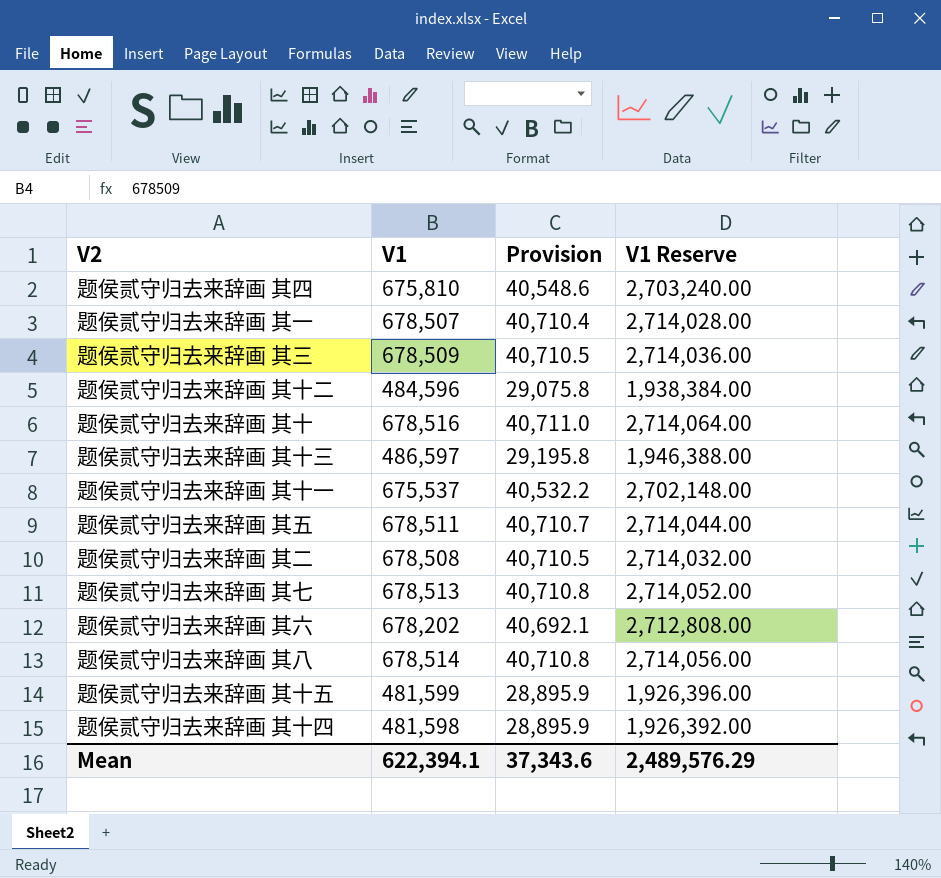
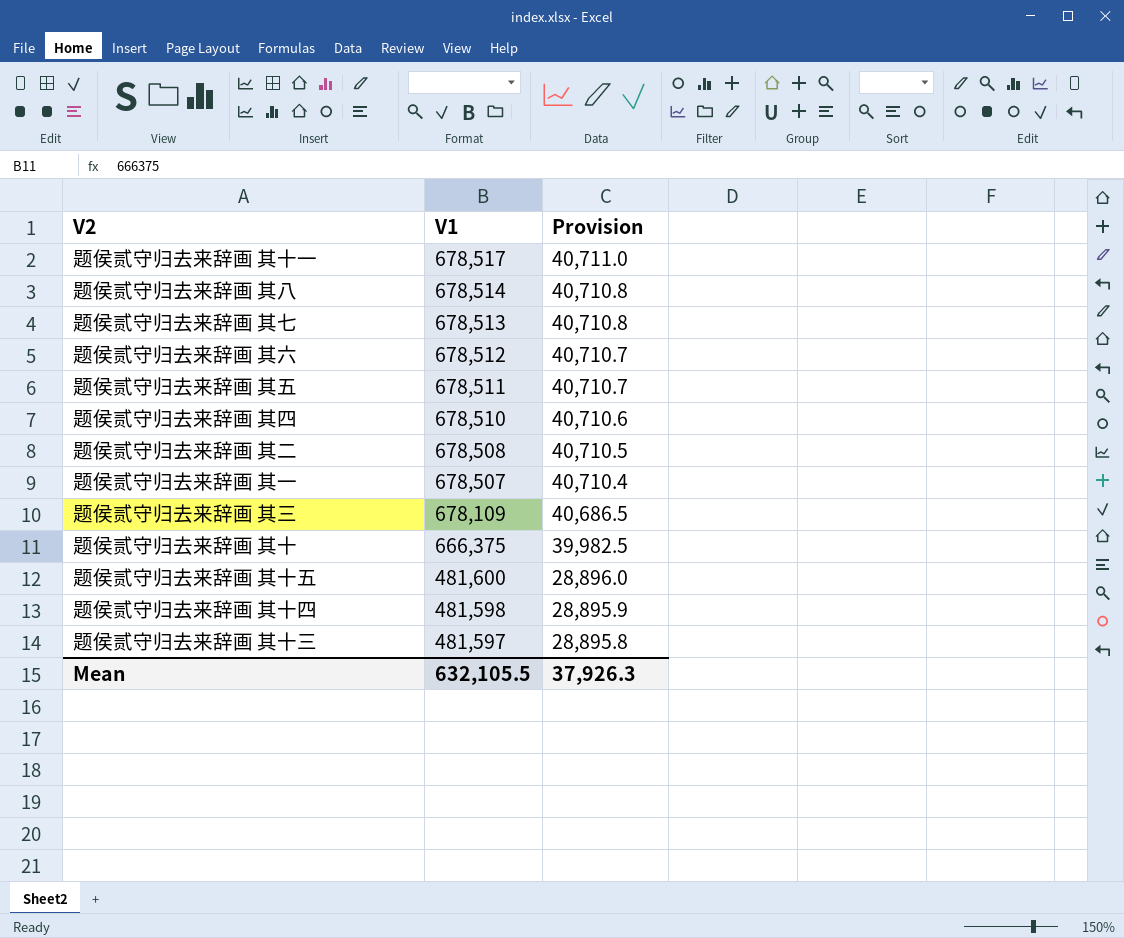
row order: none -> V1 descending
column V1 Reserve | formula: [V1] * 4 -> none
row 题侯贰守归去来辞画 其十二: 484,596 | 29,075.8 | 1,938,384.00 -> none
题侯贰守归去来辞画 其十一 | V1: 675,537 -> 678,517
题侯贰守归去来辞画 其十一 | Provision: 40,532.2 -> 40,711.0
题侯贰守归去来辞画 其六 | V1: 678,202 -> 678,512
题侯贰守归去来辞画 其六 | Provision: 40,692.1 -> 40,710.7
题侯贰守归去来辞画 其四 | V1: 675,810 -> 678,510
题侯贰守归去来辞画 其四 | Provision: 40,548.6 -> 40,710.6
题侯贰守归去来辞画 其三 | V1: 678,509 -> 678,109
题侯贰守归去来辞画 其三 | Provision: 40,710.5 -> 40,686.5
题侯贰守归去来辞画 其十 | V1: 678,516 -> 666,375
题侯贰守归去来辞画 其十 | Provision: 40,711.0 -> 39,982.5
题侯贰守归去来辞画 其十五 | V1: 481,599 -> 481,600
题侯贰守归去来辞画 其十五 | Provision: 28,895.9 -> 28,896.0
题侯贰守归去来辞画 其十三 | V1: 486,597 -> 481,597
题侯贰守归去来辞画 其十三 | Provision: 29,195.8 -> 28,895.8
Mean | V1: 622,394.1 -> 632,105.5
Mean | Provision: 37,343.6 -> 37,926.3

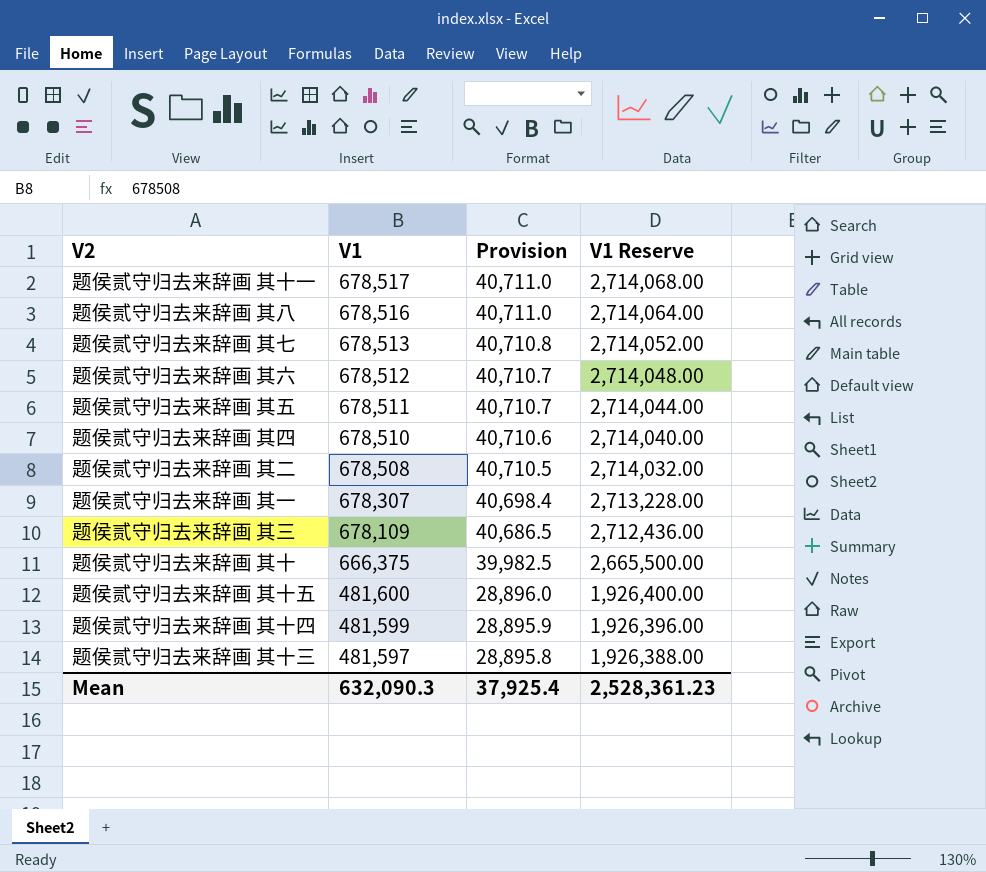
column V1 Reserve | formula: none -> [V1] * 4
题侯贰守归去来辞画 其八 | V1: 678,514 -> 678,516
题侯贰守归去来辞画 其八 | Provision: 40,710.8 -> 40,711.0
题侯贰守归去来辞画 其一 | V1: 678,507 -> 678,307
题侯贰守归去来辞画 其一 | Provision: 40,710.4 -> 40,698.4
题侯贰守归去来辞画 其十四 | V1: 481,598 -> 481,599
Mean | V1: 632,105.5 -> 632,090.3
Mean | Provision: 37,926.3 -> 37,925.4

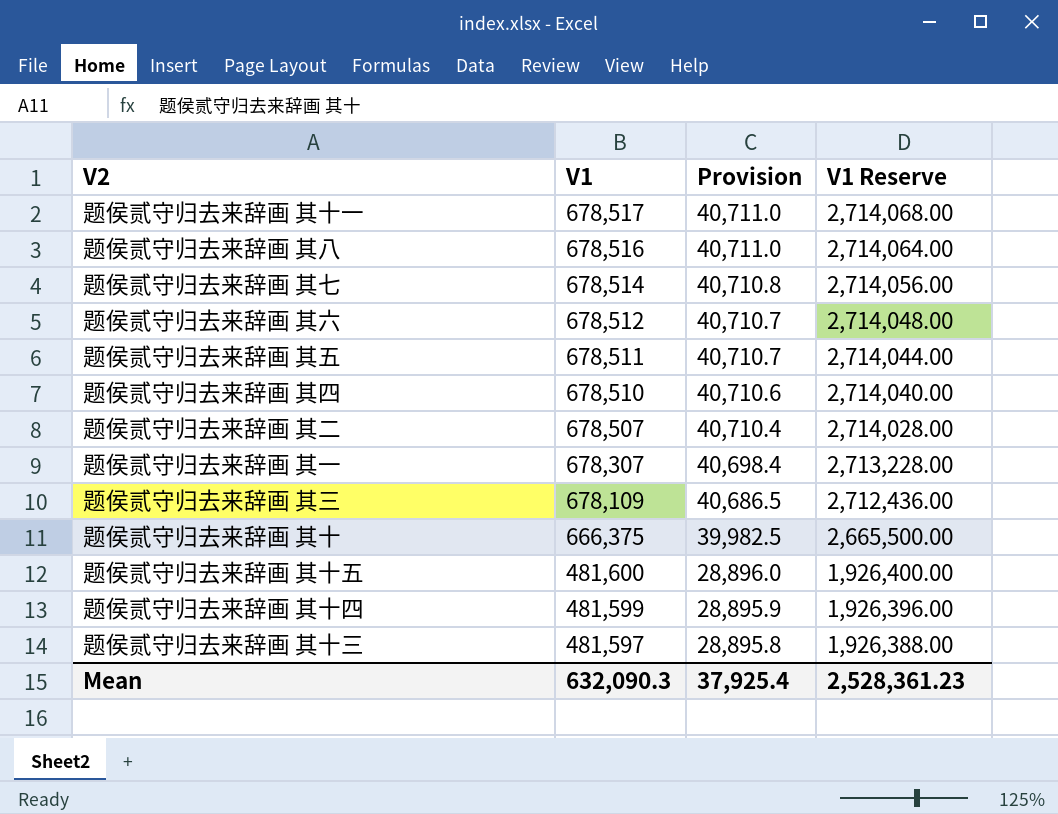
题侯贰守归去来辞画 其七 | V1: 678,513 -> 678,514
题侯贰守归去来辞画 其七 | V1 Reserve: 2,714,052.00 -> 2,714,056.00
题侯贰守归去来辞画 其二 | V1: 678,508 -> 678,507
题侯贰守归去来辞画 其二 | Provision: 40,710.5 -> 40,710.4
题侯贰守归去来辞画 其二 | V1 Reserve: 2,714,032.00 -> 2,714,028.00

